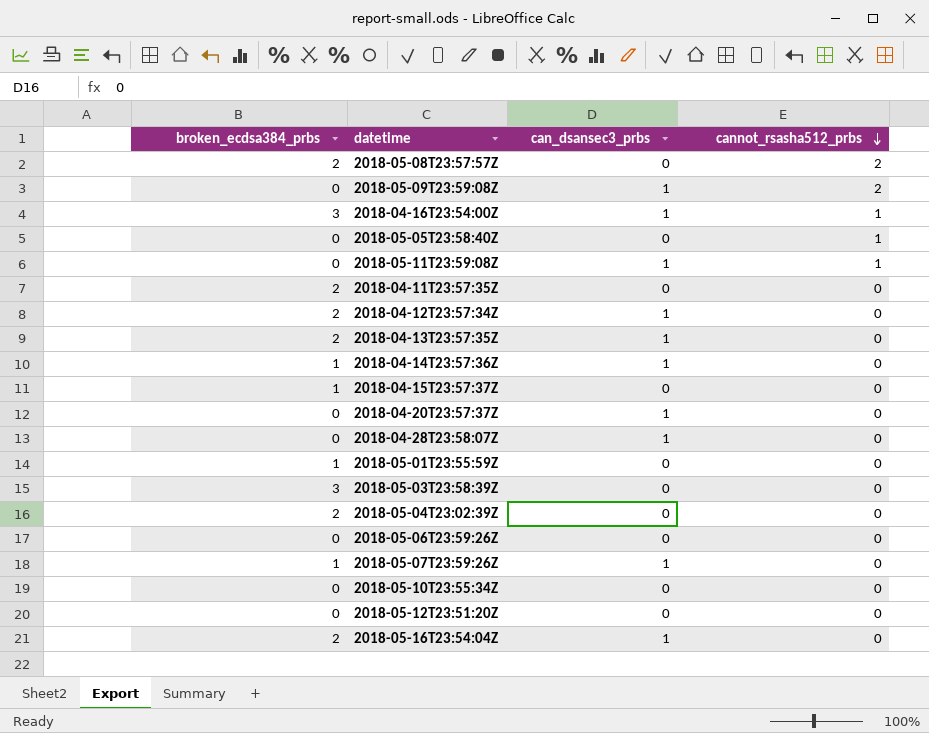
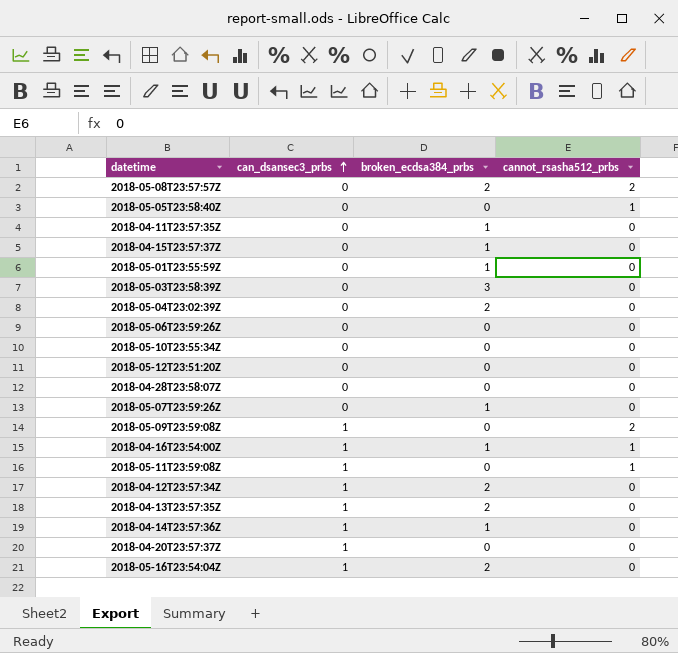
row order: cannot_rsasha512_prbs descending -> can_dsansec3_prbs ascending
column broken_ecdsa384_prbs | position: 1 -> 3
2018-04-11T23:57:35Z | broken_ecdsa384_prbs: 2 -> 1
2018-04-28T23:58:07Z | can_dsansec3_prbs: 1 -> 0
2018-05-07T23:59:26Z | can_dsansec3_prbs: 1 -> 0
2018-04-16T23:54:00Z | broken_ecdsa384_prbs: 3 -> 1

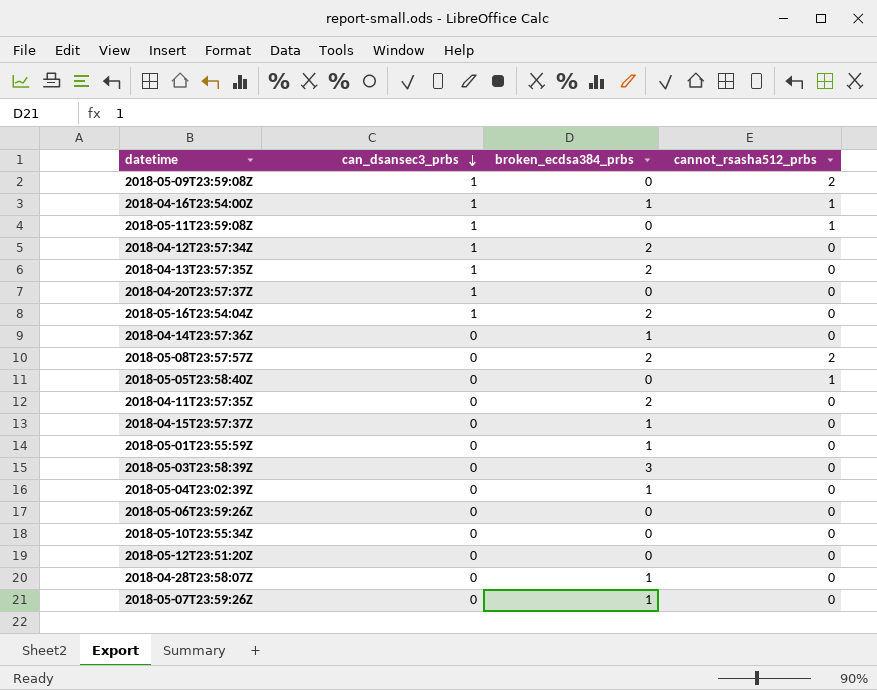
row order: can_dsansec3_prbs ascending -> can_dsansec3_prbs descending
2018-04-14T23:57:36Z | can_dsansec3_prbs: 1 -> 0
2018-04-11T23:57:35Z | broken_ecdsa384_prbs: 1 -> 2
2018-05-04T23:02:39Z | broken_ecdsa384_prbs: 2 -> 1
2018-04-28T23:58:07Z | broken_ecdsa384_prbs: 0 -> 1

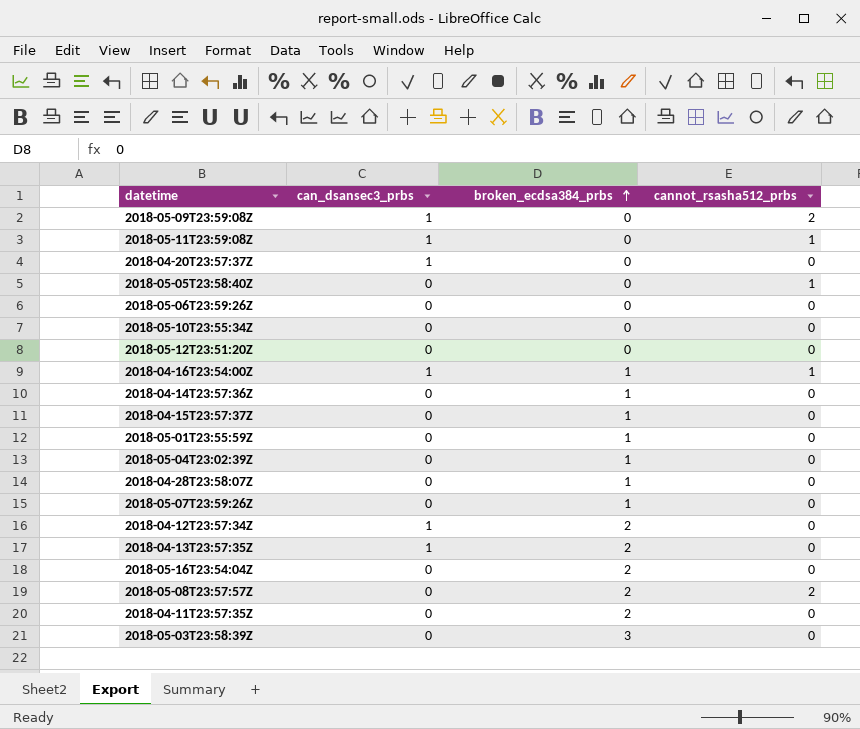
row order: can_dsansec3_prbs descending -> broken_ecdsa384_prbs ascending
2018-05-16T23:54:04Z | can_dsansec3_prbs: 1 -> 0

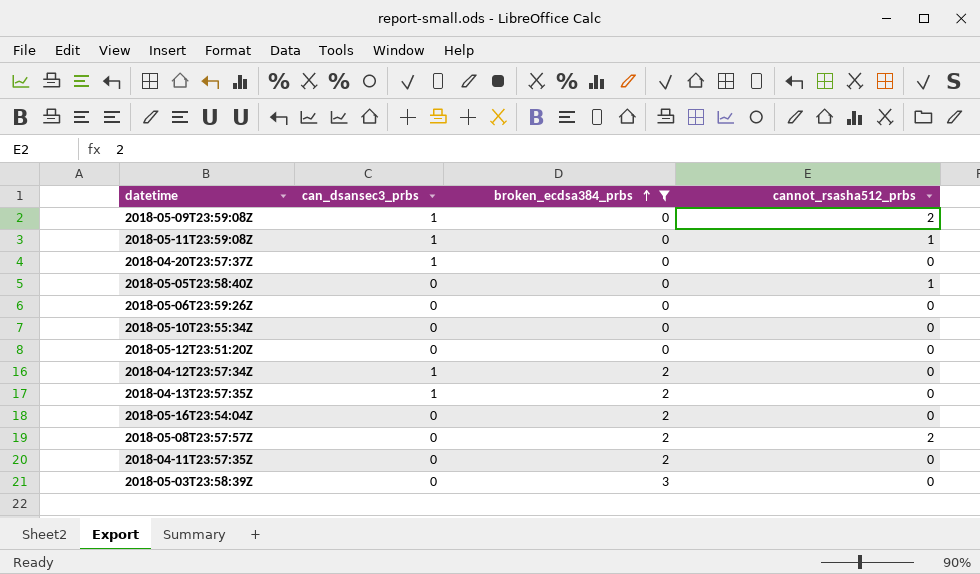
filter: none -> broken_ecdsa384_prbs != 1

